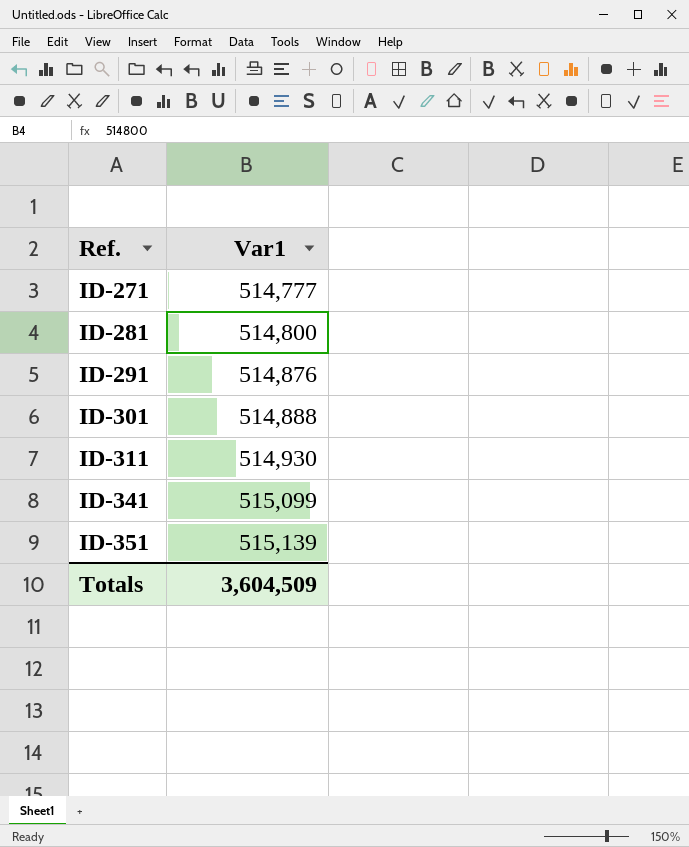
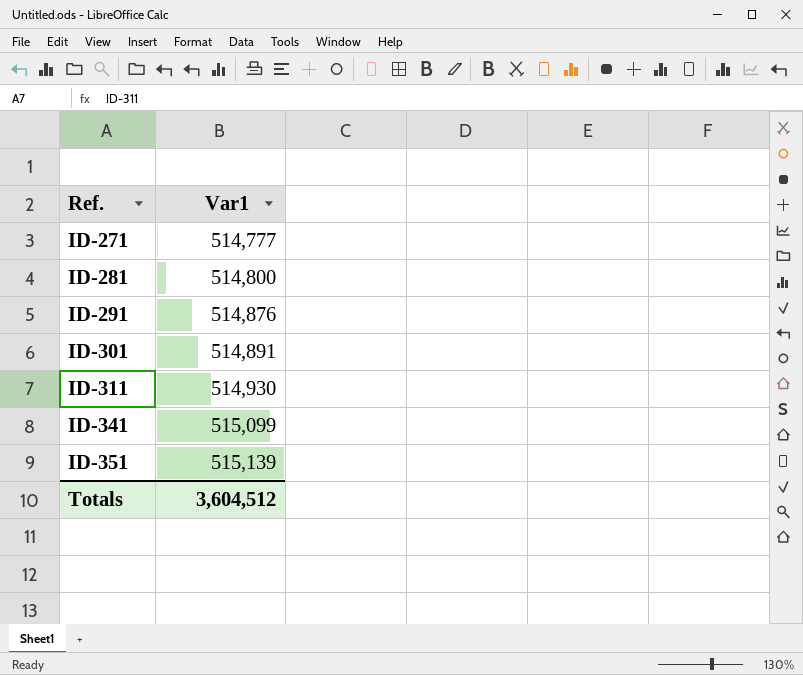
ID-301 | Var1: 514,888 -> 514,891
Totals | Var1: 3,604,509 -> 3,604,512

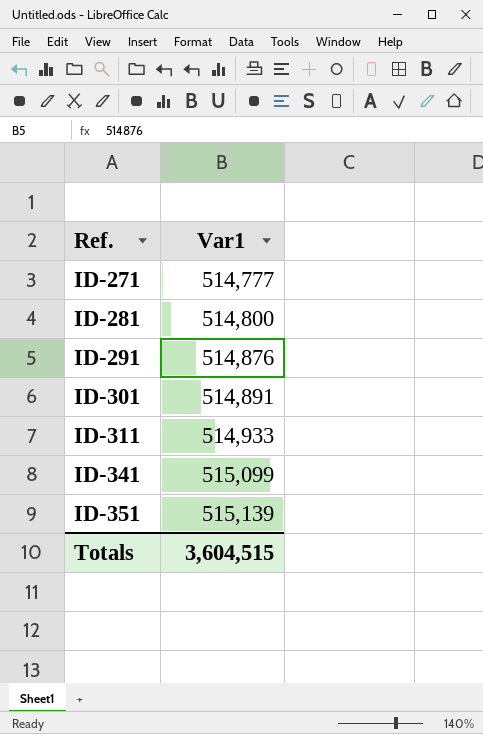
ID-311 | Var1: 514,930 -> 514,933
Totals | Var1: 3,604,512 -> 3,604,515

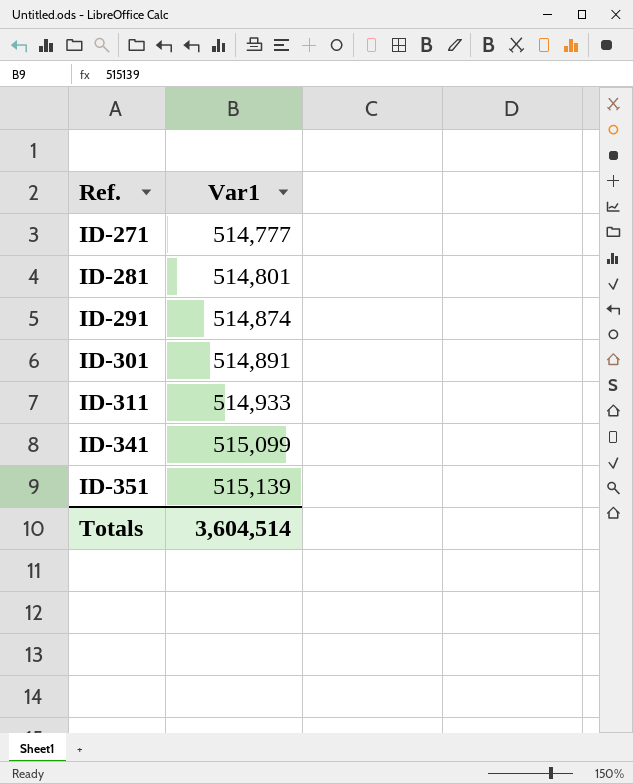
ID-281 | Var1: 514,800 -> 514,801
ID-291 | Var1: 514,876 -> 514,874
Totals | Var1: 3,604,515 -> 3,604,514

